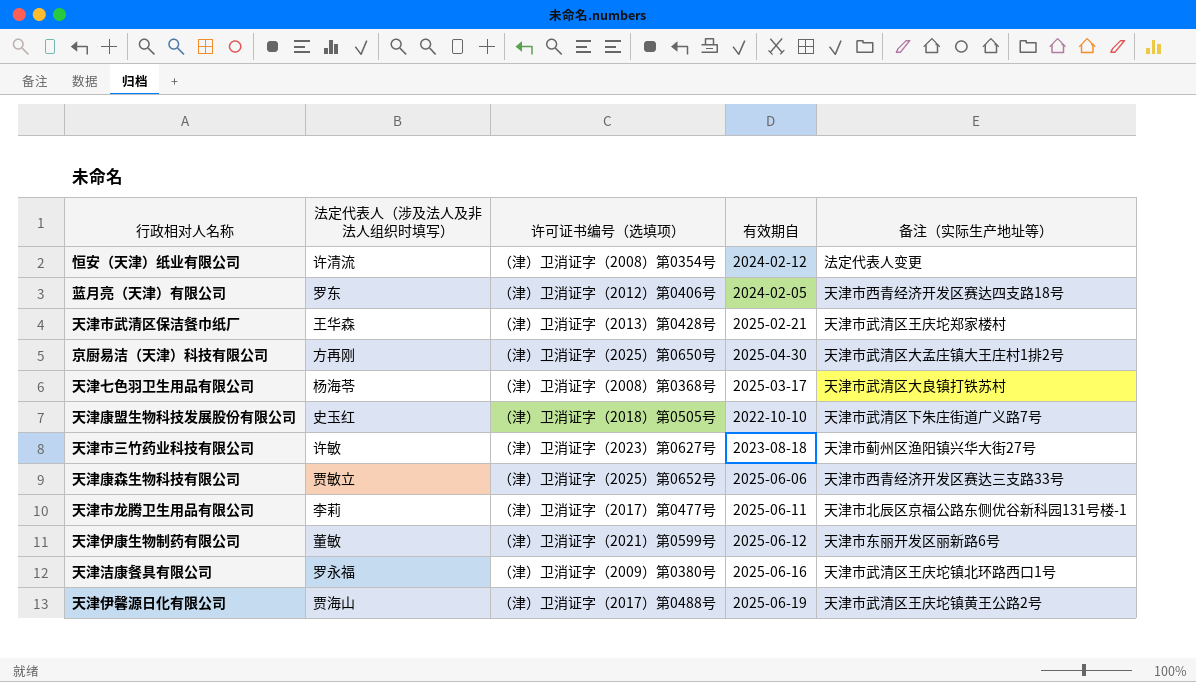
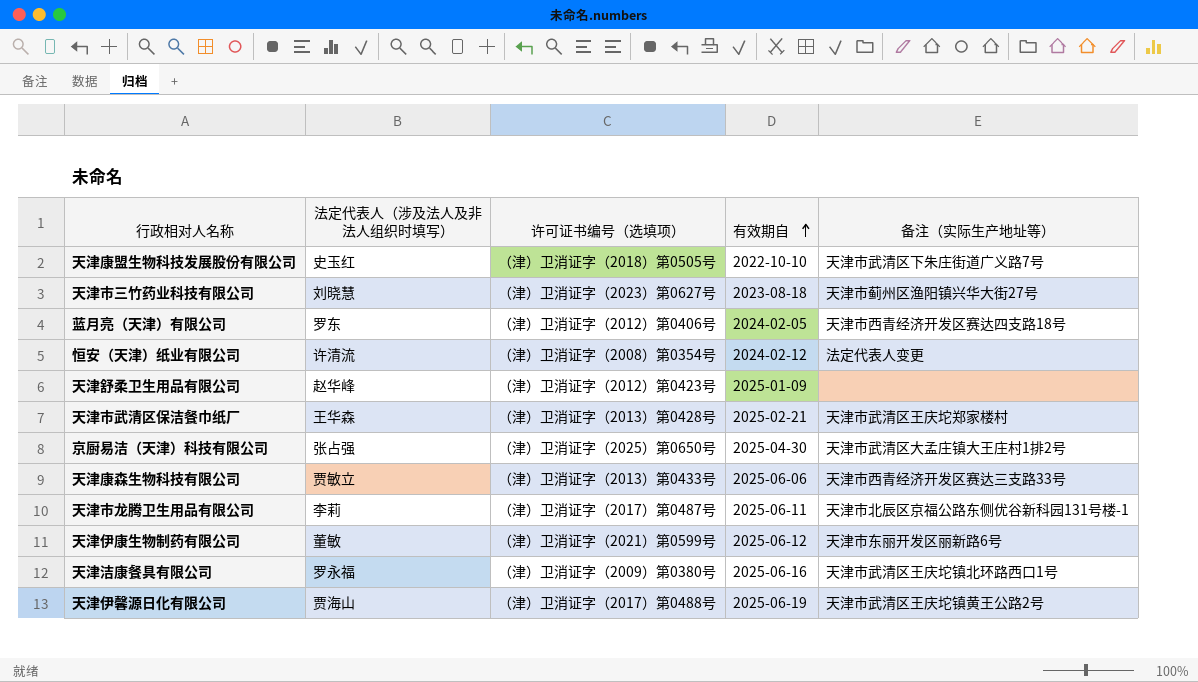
row order: none -> 有效期自 ascending
row 天津七色羽卫生用品有限公司: 杨海苓 | （津）卫消证字（2008）第0368号 | 2025-03-17 | 天津市武清区大良镇打铁苏村 -> none
天津市三竹药业科技有限公司 | 法定代表人（涉及法人及非法人组织时填写）: 许敏 -> 刘晓慧
row 天津舒柔卫生用品有限公司: none -> 赵华峰 | （津）卫消证字（2012）第0423号 | 2025-01-09 | none
京厨易洁（天津）科技有限公司 | 法定代表人（涉及法人及非法人组织时填写）: 方再刚 -> 张占强
天津康森生物科技有限公司 | 许可证书编号（选填项）: （津）卫消证字（2025）第0652号 -> （津）卫消证字（2013）第0433号
天津市龙腾卫生用品有限公司 | 许可证书编号（选填项）: （津）卫消证字（2017）第0477号 -> （津）卫消证字（2017）第0487号

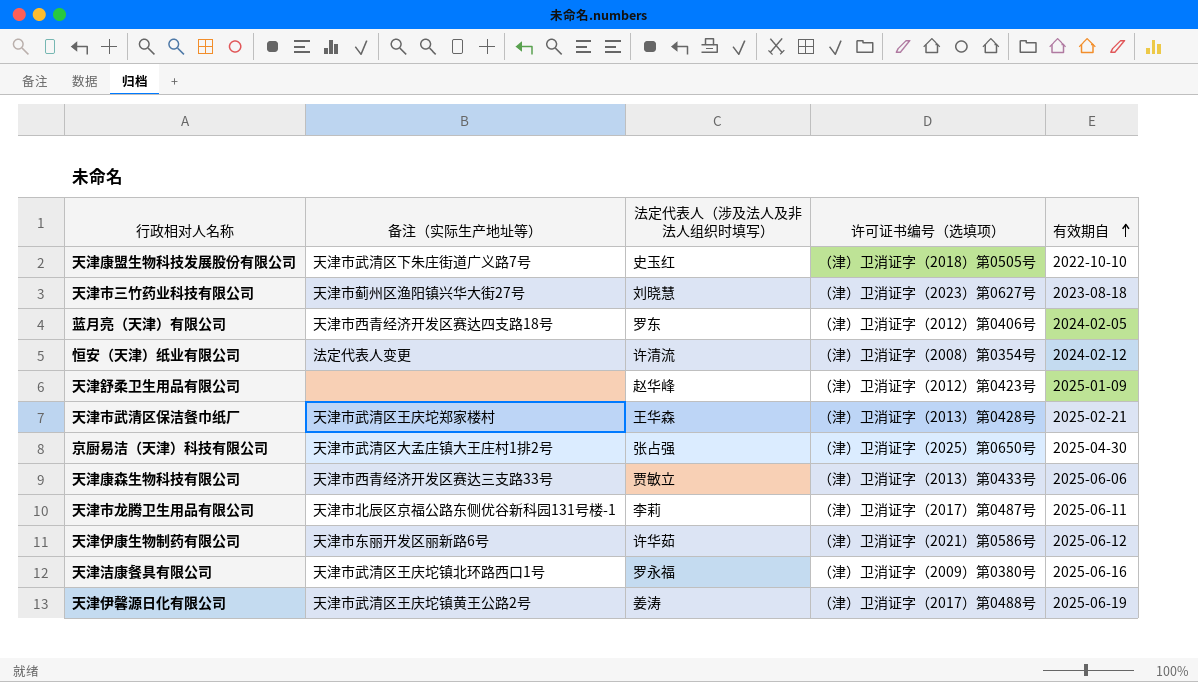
column 备注（实际生产地址等） | position: 5 -> 2
天津伊康生物制药有限公司 | 法定代表人（涉及法人及非法人组织时填写）: 董敏 -> 许华茹
天津伊康生物制药有限公司 | 许可证书编号（选填项）: （津）卫消证字（2021）第0599号 -> （津）卫消证字（2021）第0586号
天津伊馨源日化有限公司 | 法定代表人（涉及法人及非法人组织时填写）: 贾海山 -> 姜涛

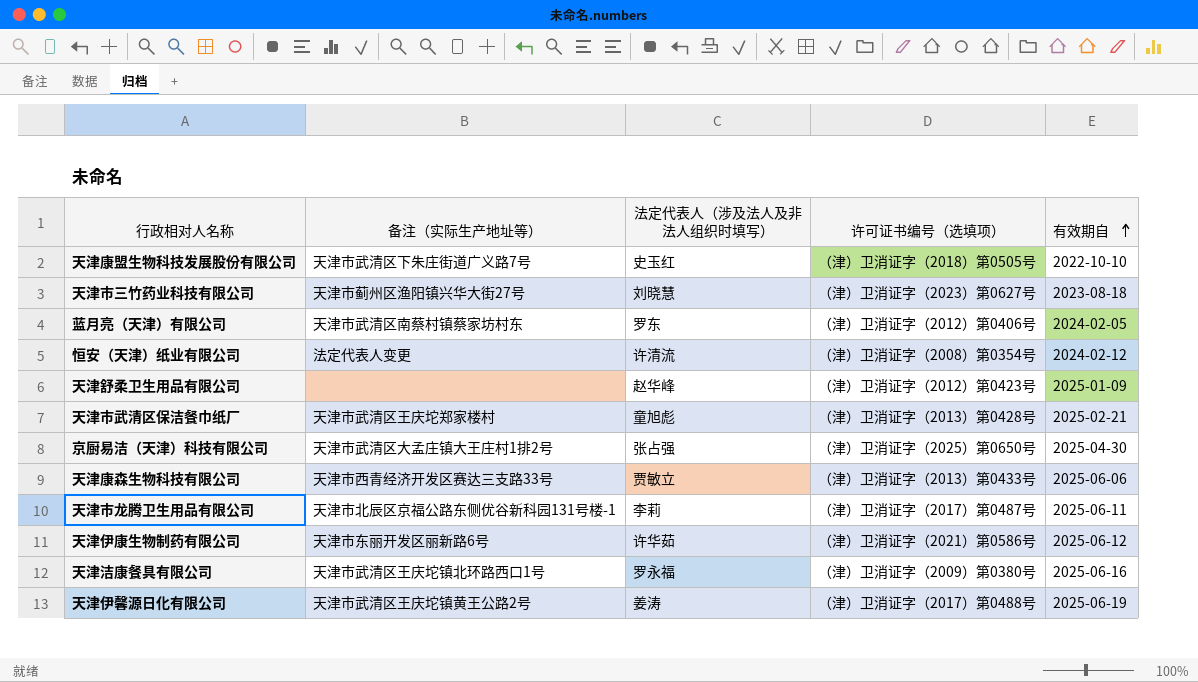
蓝月亮（天津）有限公司 | 备注（实际生产地址等）: 天津市西青经济开发区赛达四支路18号 -> 天津市武清区南蔡村镇蔡家坊村东
天津市武清区保洁餐巾纸厂 | 法定代表人（涉及法人及非法人组织时填写）: 王华森 -> 童旭彪

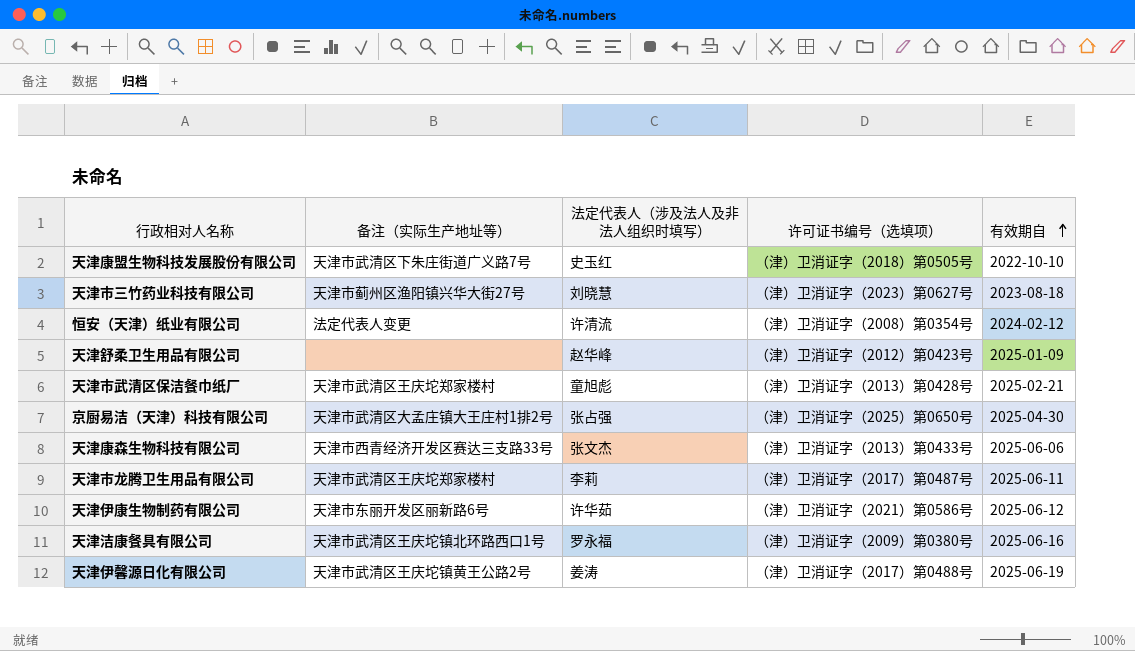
row 蓝月亮（天津）有限公司: 天津市武清区南蔡村镇蔡家坊村东 | 罗东 | （津）卫消证字（2012）第0406号 | 2024-02-05 -> none
天津康森生物科技有限公司 | 法定代表人（涉及法人及非法人组织时填写）: 贾敏立 -> 张文杰
天津市龙腾卫生用品有限公司 | 备注（实际生产地址等）: 天津市北辰区京福公路东侧优谷新科园131号楼-1 -> 天津市武清区王庆坨郑家楼村

